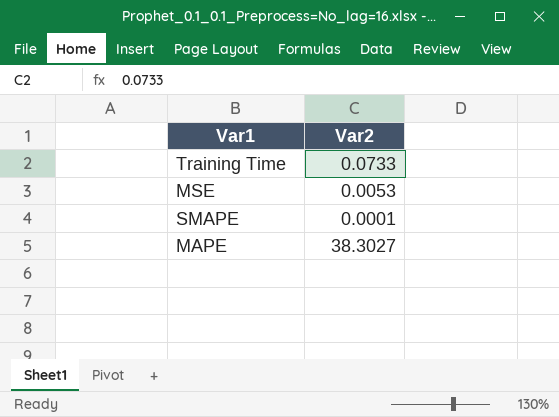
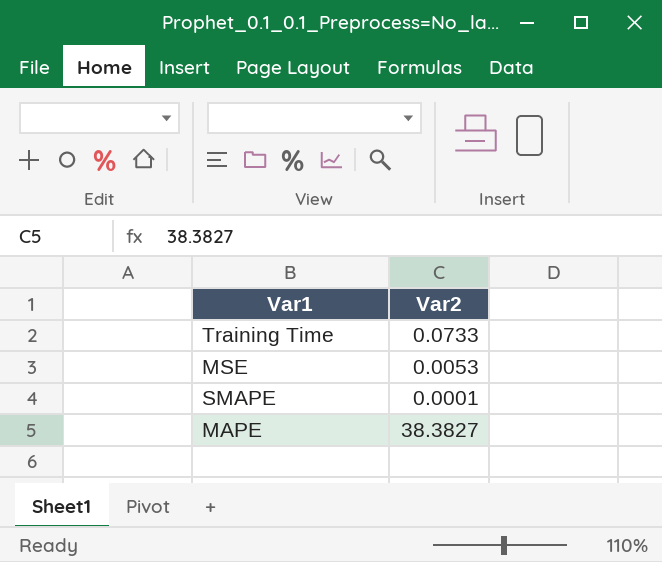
MAPE | Var2: 38.3027 -> 38.3827

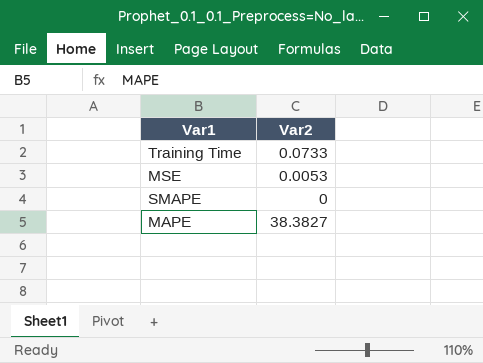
SMAPE | Var2: 0.0001 -> 0

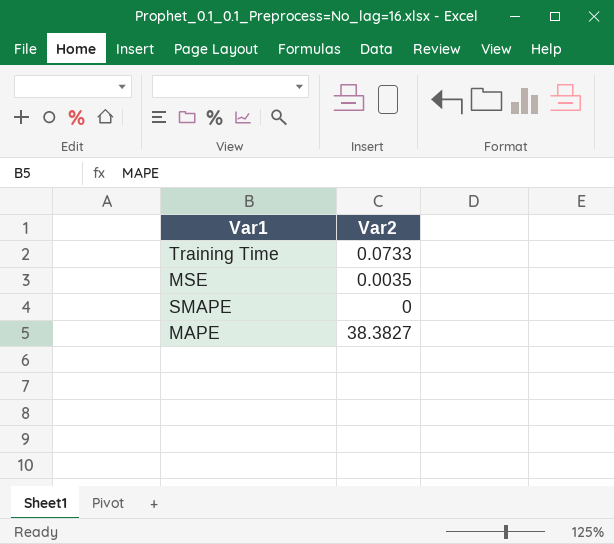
MSE | Var2: 0.0053 -> 0.0035

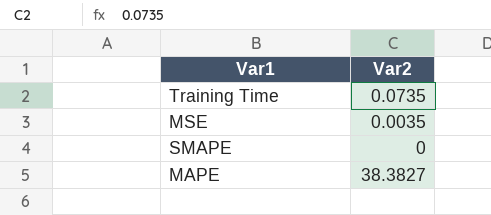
Training Time | Var2: 0.0733 -> 0.0735

